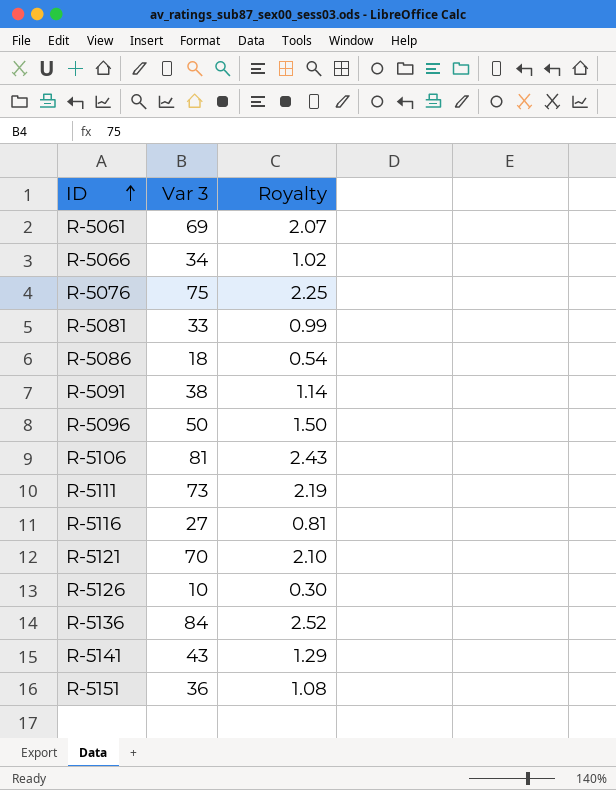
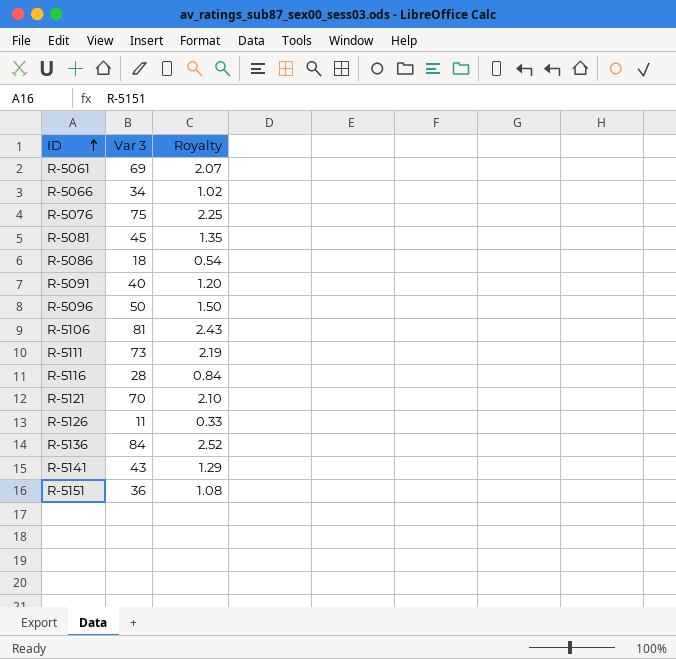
R-5081 | Var 3: 33 -> 45
R-5081 | Royalty: 0.99 -> 1.35
R-5091 | Var 3: 38 -> 40
R-5091 | Royalty: 1.14 -> 1.20
R-5116 | Var 3: 27 -> 28
R-5116 | Royalty: 0.81 -> 0.84
R-5126 | Var 3: 10 -> 11
R-5126 | Royalty: 0.30 -> 0.33

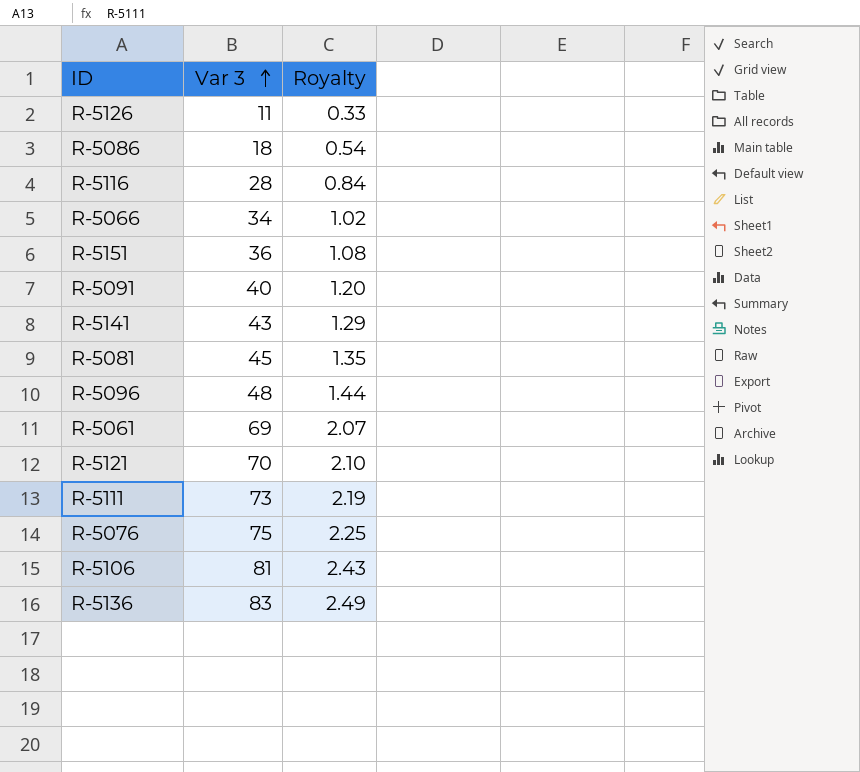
row order: ID ascending -> Var 3 ascending
R-5096 | Var 3: 50 -> 48
R-5096 | Royalty: 1.50 -> 1.44
R-5136 | Var 3: 84 -> 83
R-5136 | Royalty: 2.52 -> 2.49

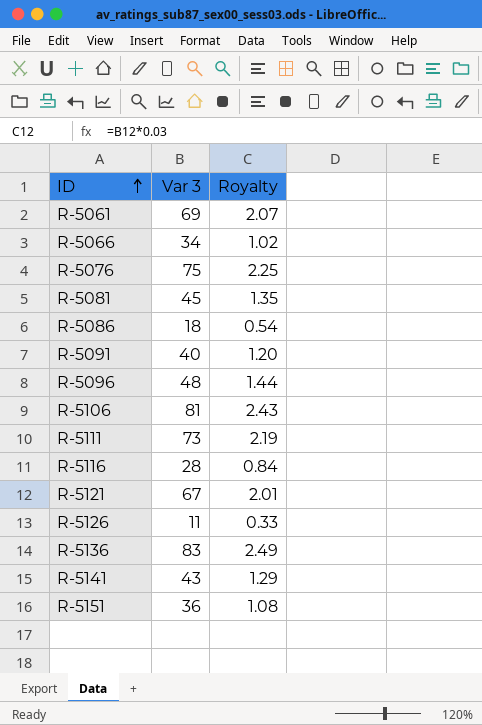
row order: Var 3 ascending -> ID ascending
R-5121 | Var 3: 70 -> 67
R-5121 | Royalty: 2.10 -> 2.01

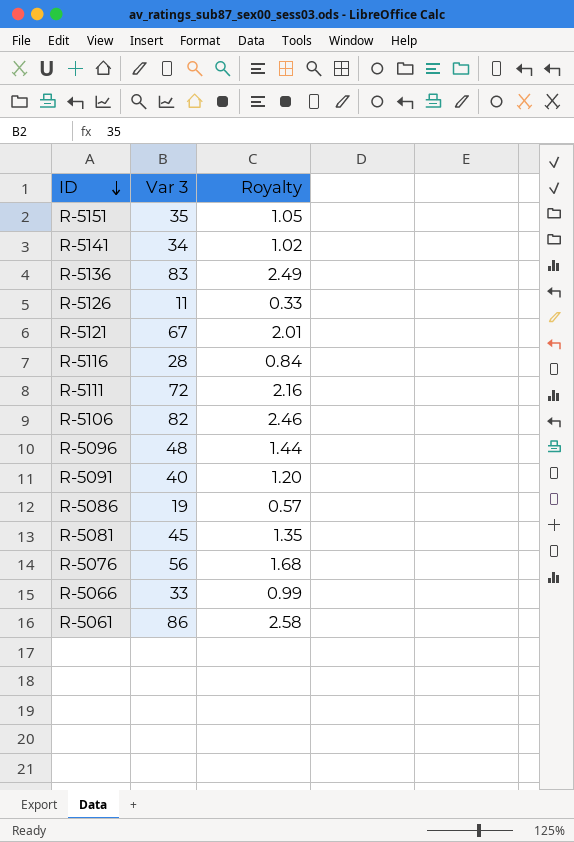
row order: ID ascending -> ID descending
R-5151 | Var 3: 36 -> 35
R-5151 | Royalty: 1.08 -> 1.05
R-5141 | Var 3: 43 -> 34
R-5141 | Royalty: 1.29 -> 1.02
R-5111 | Var 3: 73 -> 72
R-5111 | Royalty: 2.19 -> 2.16
R-5106 | Var 3: 81 -> 82
R-5106 | Royalty: 2.43 -> 2.46
R-5086 | Var 3: 18 -> 19
R-5086 | Royalty: 0.54 -> 0.57
R-5076 | Var 3: 75 -> 56
R-5076 | Royalty: 2.25 -> 1.68
R-5066 | Var 3: 34 -> 33
R-5066 | Royalty: 1.02 -> 0.99
R-5061 | Var 3: 69 -> 86
R-5061 | Royalty: 2.07 -> 2.58

